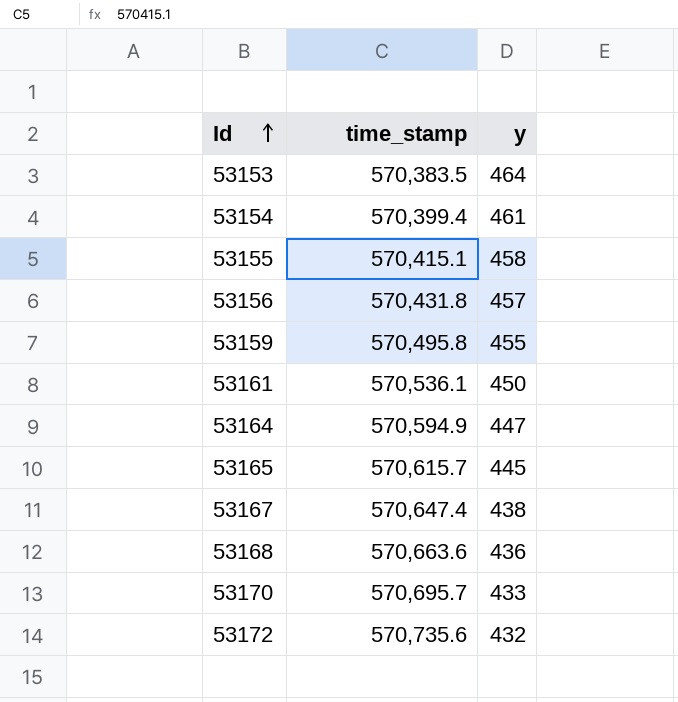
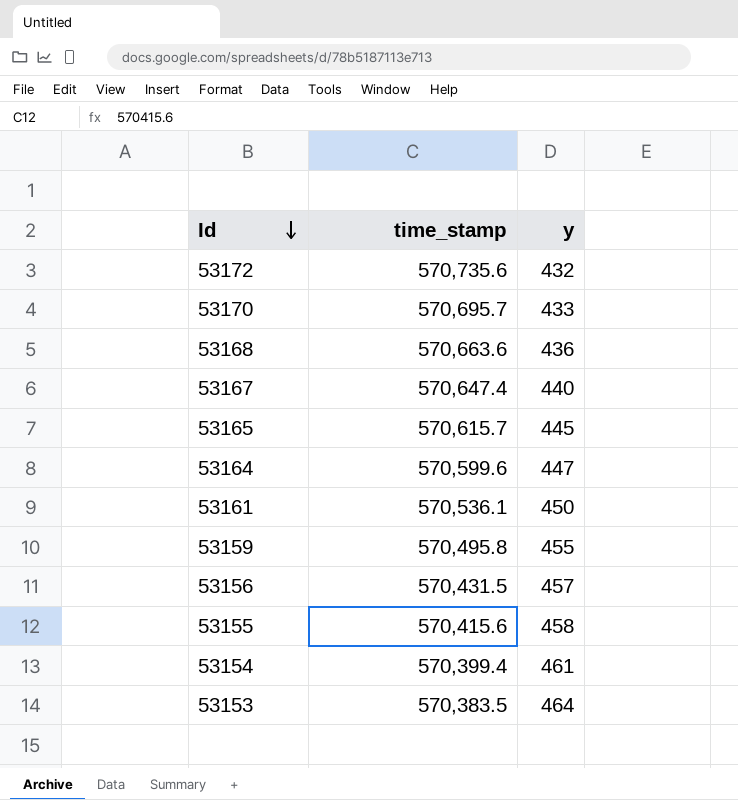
row order: Id ascending -> Id descending
53167 | y: 438 -> 440
53164 | time_stamp: 570,594.9 -> 570,599.6
53156 | time_stamp: 570,431.8 -> 570,431.5
53155 | time_stamp: 570,415.1 -> 570,415.6

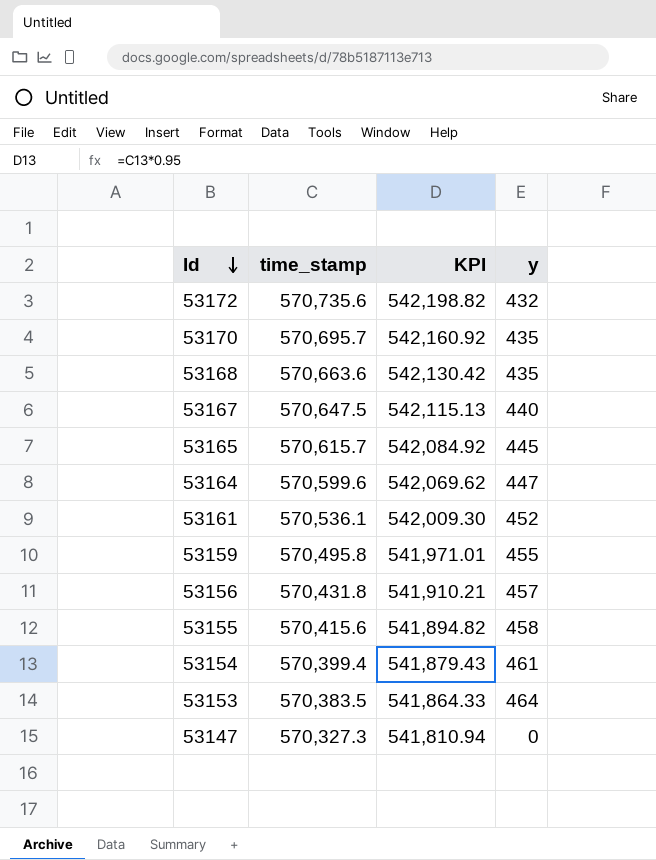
column KPI | formula: none -> [time_stamp] * 0.95
53170 | y: 433 -> 435
53168 | y: 436 -> 435
53167 | time_stamp: 570,647.4 -> 570,647.5
53161 | y: 450 -> 452
53156 | time_stamp: 570,431.5 -> 570,431.8
row 53147: none -> 570,327.3 | 541,810.94 | 0

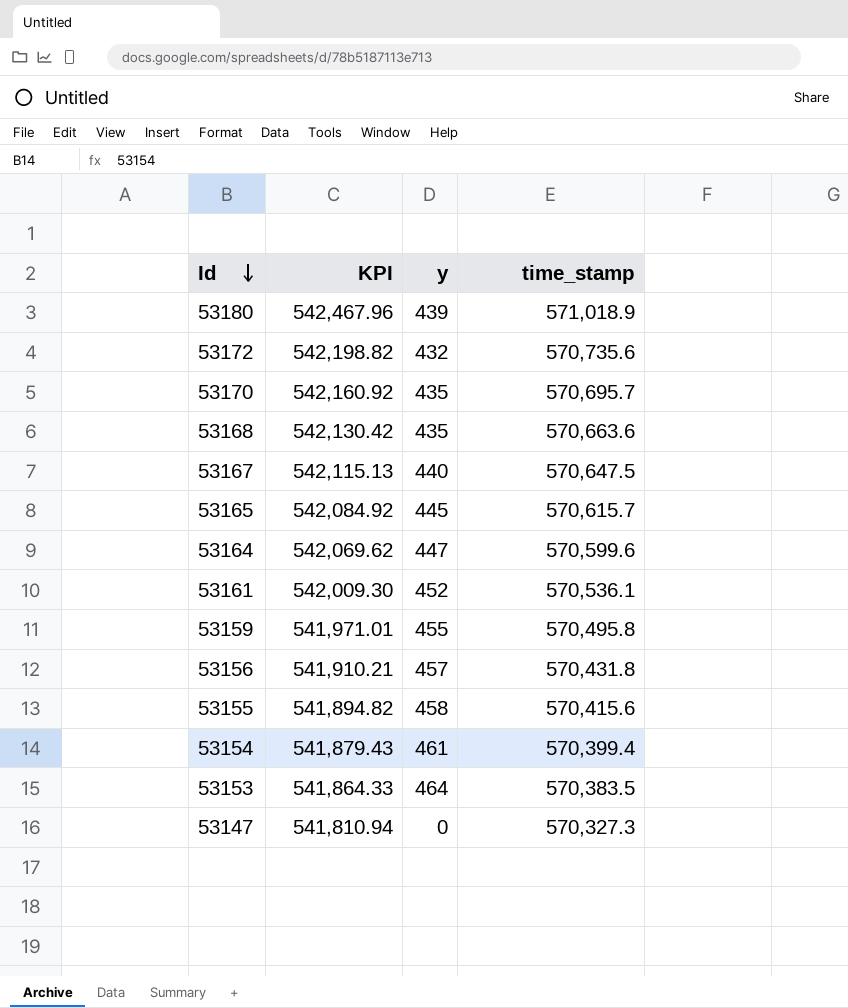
column time_stamp | position: 2 -> 4
row 53180: none -> 542,467.96 | 439 | 571,018.9

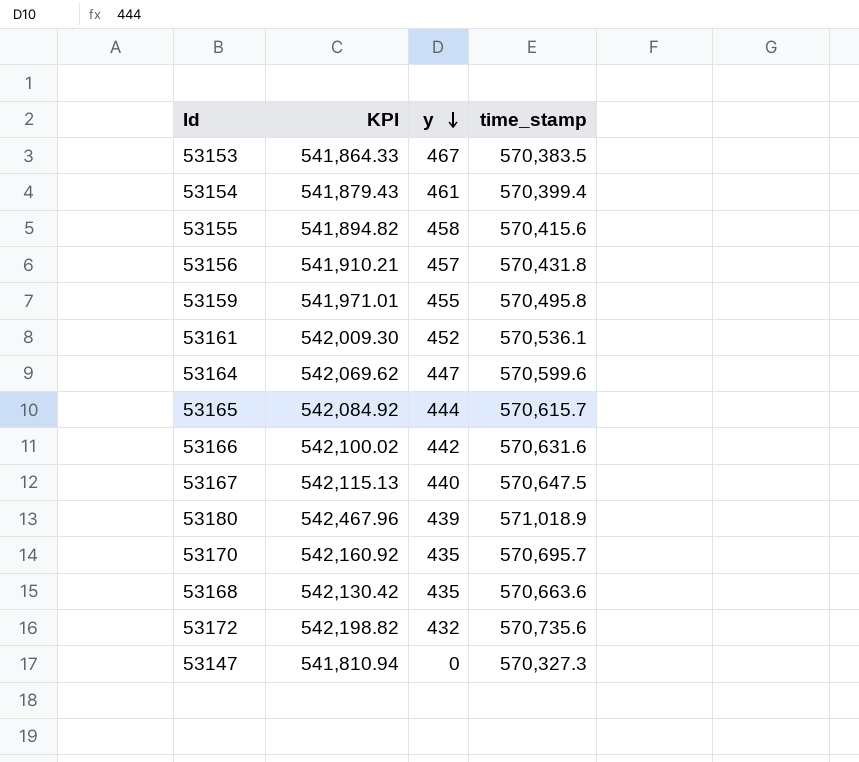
row order: Id descending -> y descending
53153 | y: 464 -> 467
53165 | y: 445 -> 444
row 53166: none -> 542,100.02 | 442 | 570,631.6

